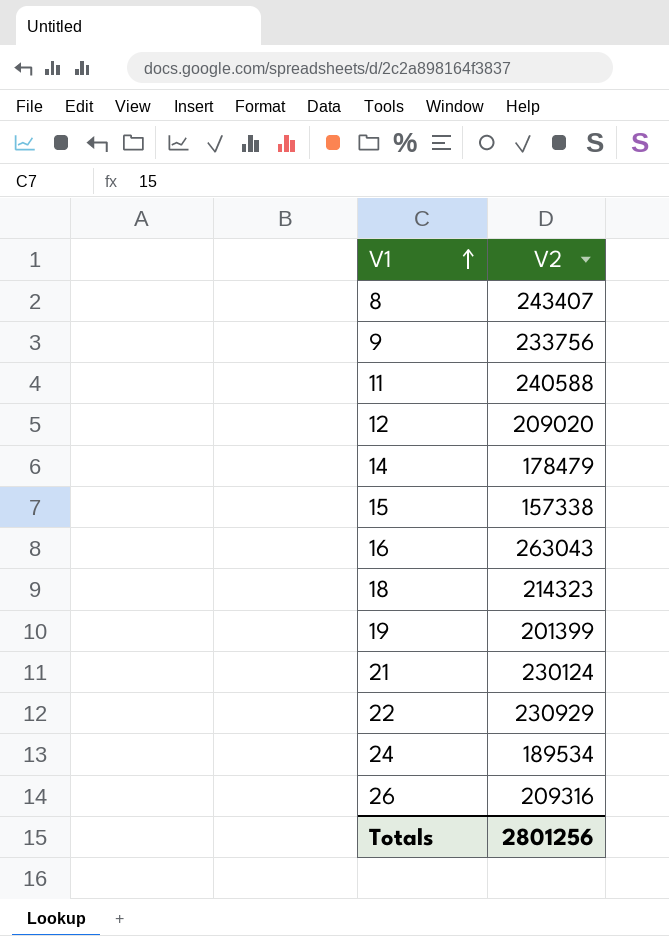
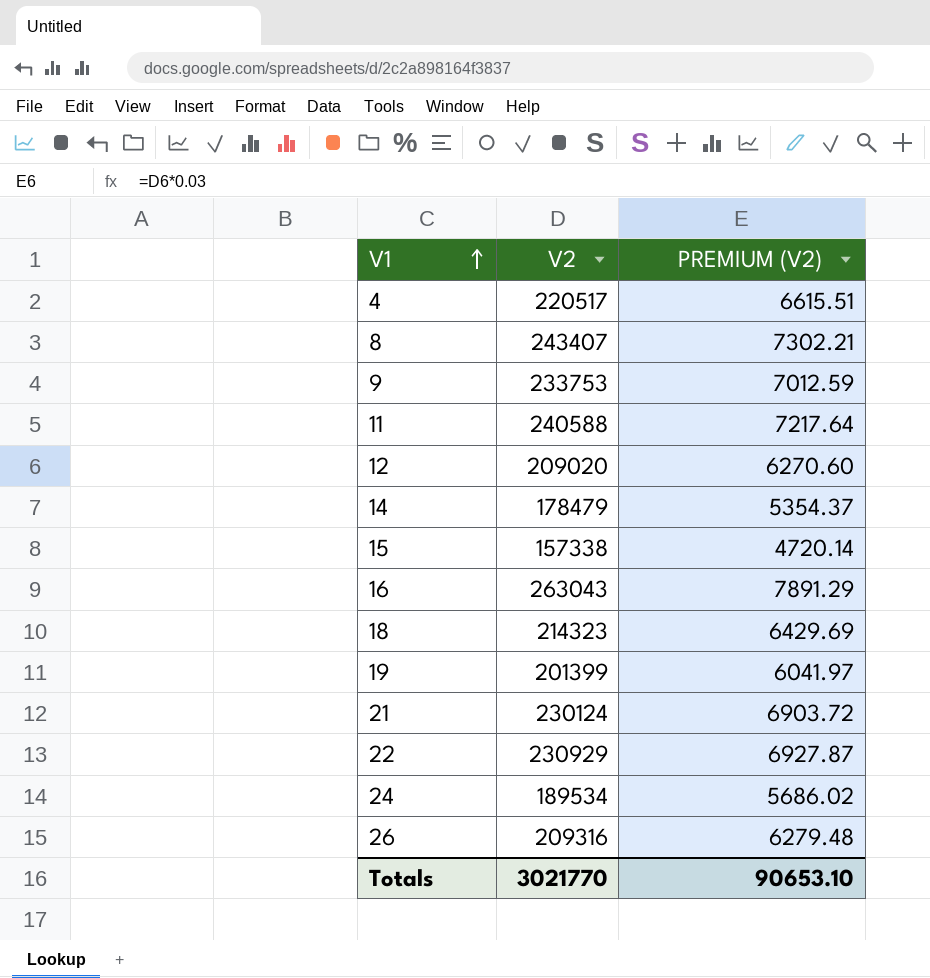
column PREMIUM (V2) | formula: none -> [V2] * 0.03
row 4: none -> 220517 | 6615.51
9 | V2: 233756 -> 233753
Totals | V2: 2801256 -> 3021770

